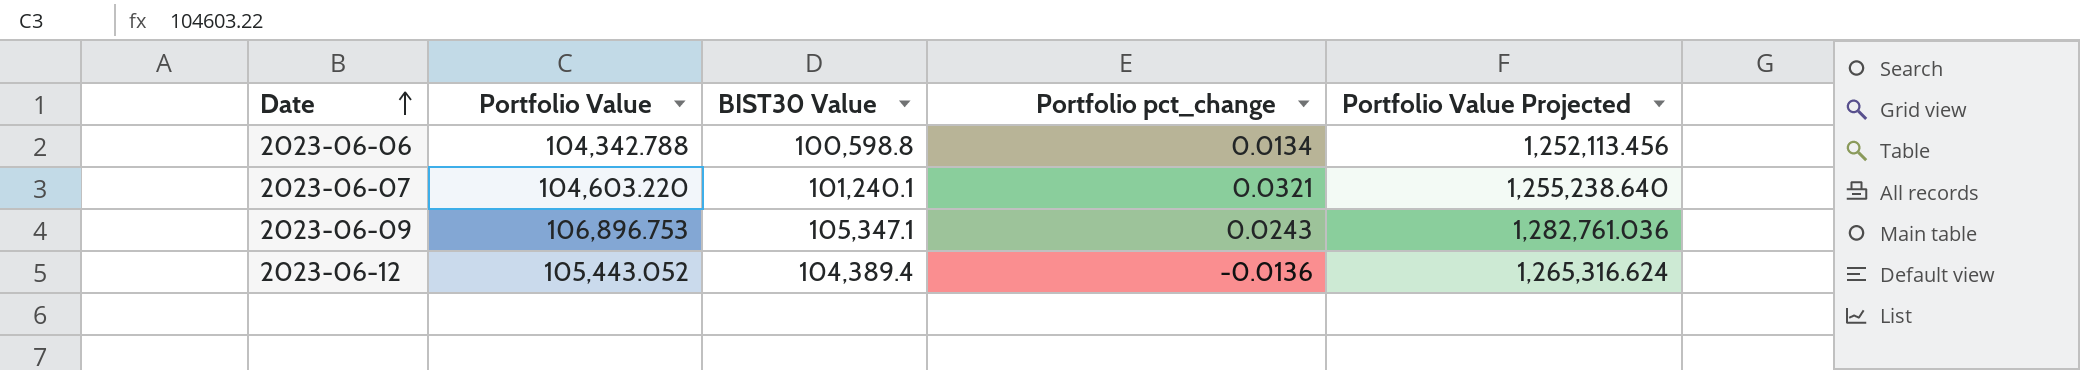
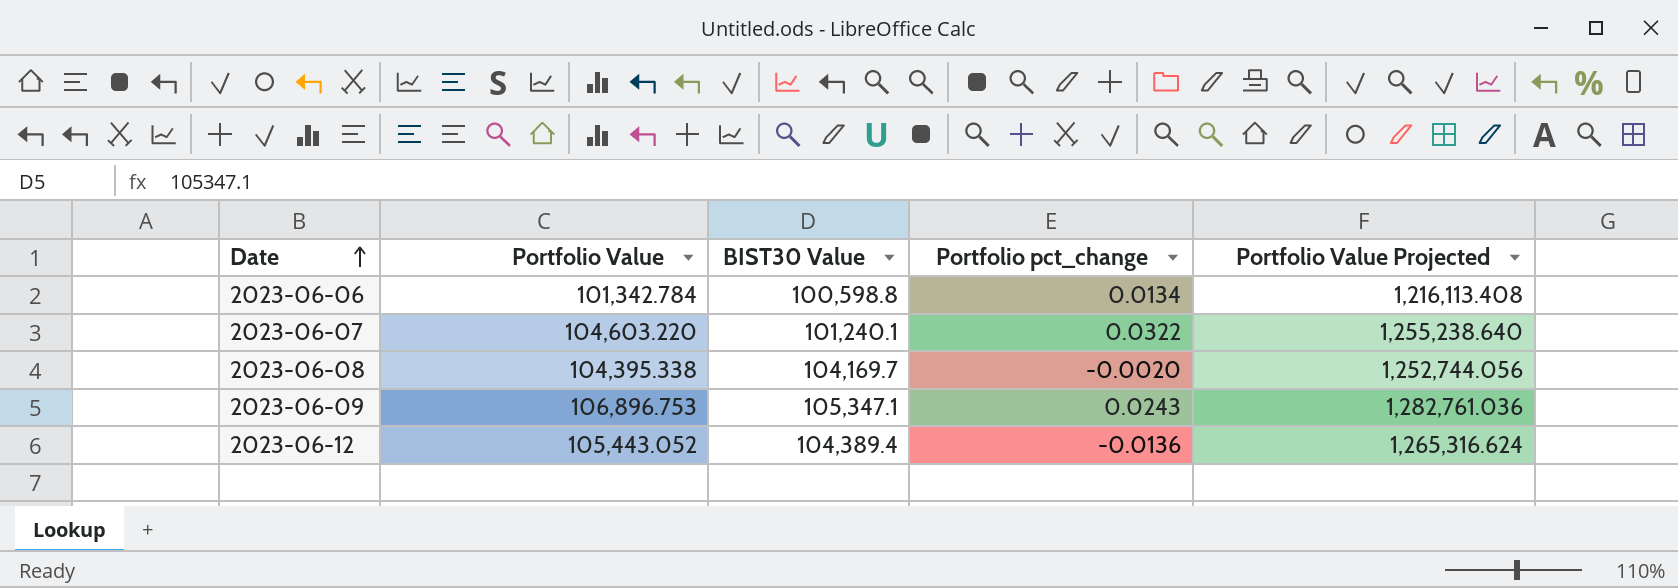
2023-06-06 | Portfolio Value: 104,342.788 -> 101,342.784
2023-06-06 | Portfolio Value Projected: 1,252,113.456 -> 1,216,113.408
2023-06-07 | Portfolio pct_change: 0.0321 -> 0.0322
row 2023-06-08: none -> 104,395.338 | 104,169.7 | -0.0020 | 1,252,744.056

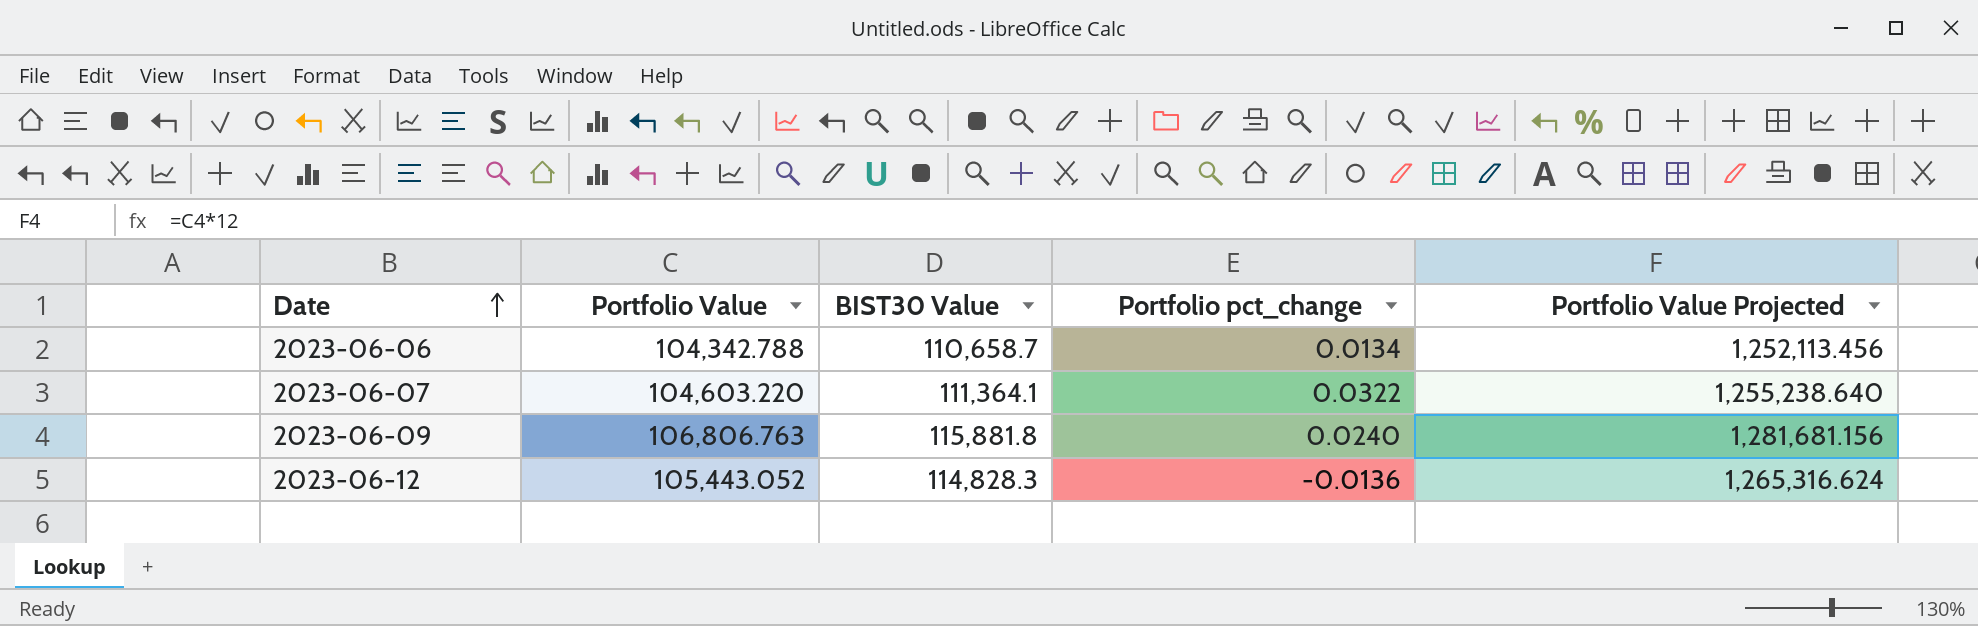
row 2023-06-08: 104,395.338 | 104,169.7 | -0.0020 | 1,252,744.056 -> none
2023-06-06 | Portfolio Value: 101,342.784 -> 104,342.788
2023-06-06 | BIST30 Value: 100,598.8 -> 110,658.7
2023-06-06 | Portfolio Value Projected: 1,216,113.408 -> 1,252,113.456
2023-06-07 | BIST30 Value: 101,240.1 -> 111,364.1
2023-06-09 | Portfolio Value: 106,896.753 -> 106,806.763
2023-06-09 | BIST30 Value: 105,347.1 -> 115,881.8
2023-06-09 | Portfolio pct_change: 0.0243 -> 0.0240
2023-06-09 | Portfolio Value Projected: 1,282,761.036 -> 1,281,681.156
2023-06-12 | BIST30 Value: 104,389.4 -> 114,828.3

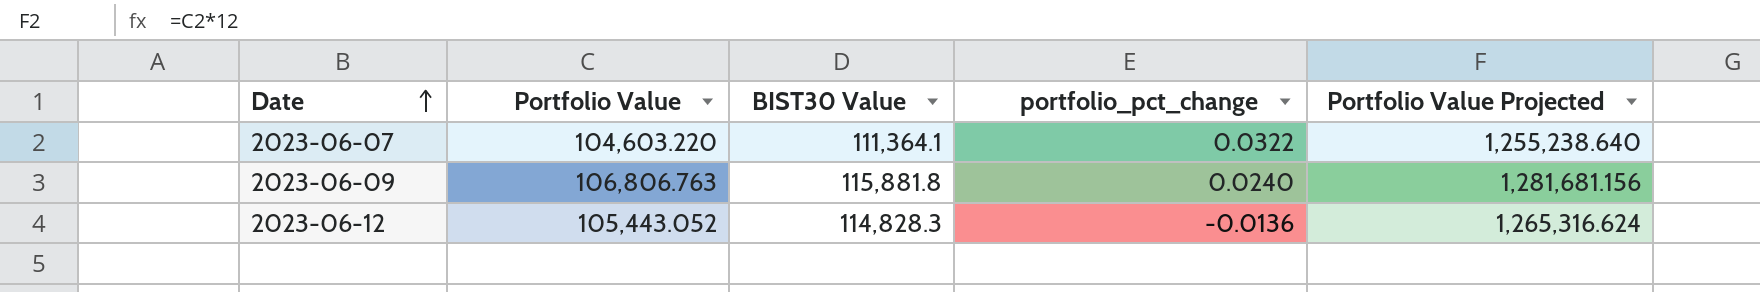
column name: Portfolio pct_change -> portfolio_pct_change
row 2023-06-06: 104,342.788 | 110,658.7 | 0.0134 | 1,252,113.456 -> none

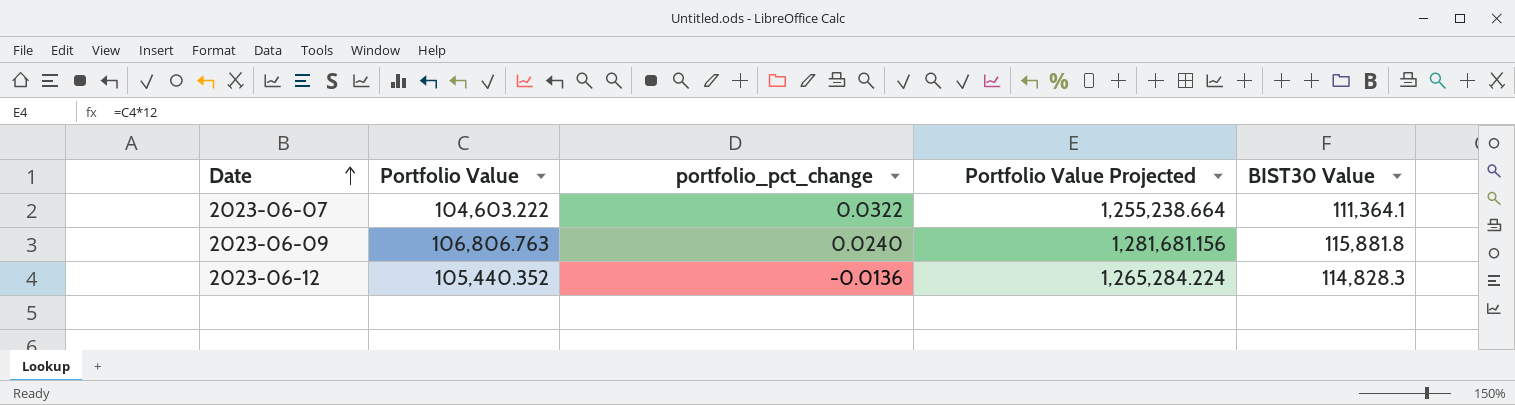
column BIST30 Value | position: 3 -> 5
2023-06-07 | Portfolio Value: 104,603.220 -> 104,603.222
2023-06-07 | Portfolio Value Projected: 1,255,238.640 -> 1,255,238.664
2023-06-12 | Portfolio Value: 105,443.052 -> 105,440.352
2023-06-12 | Portfolio Value Projected: 1,265,316.624 -> 1,265,284.224

